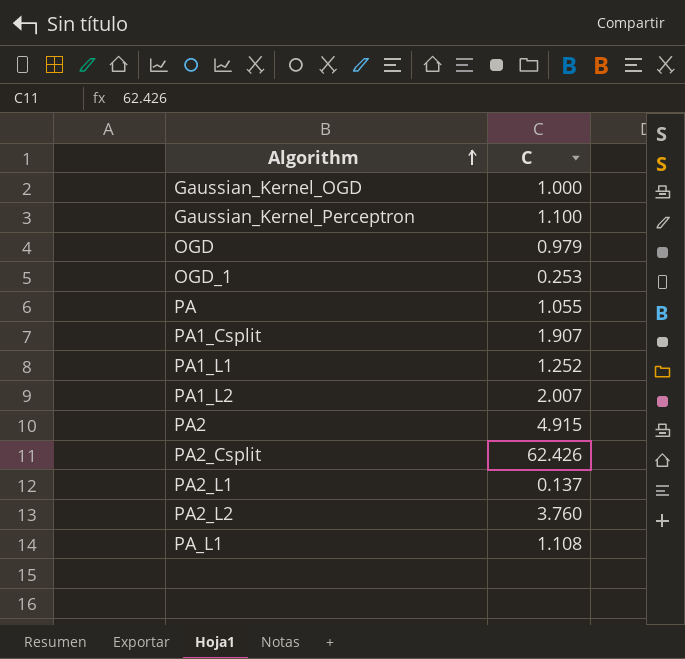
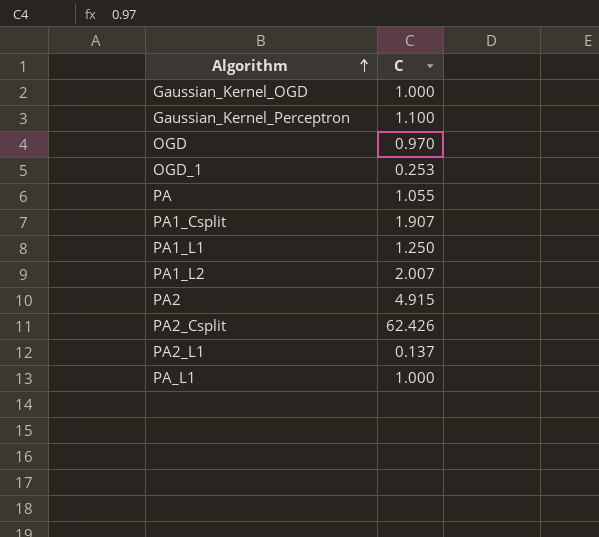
row PA2_L2: 3.760 -> none
OGD | C: 0.979 -> 0.970
PA1_L1 | C: 1.252 -> 1.250
PA_L1 | C: 1.108 -> 1.000

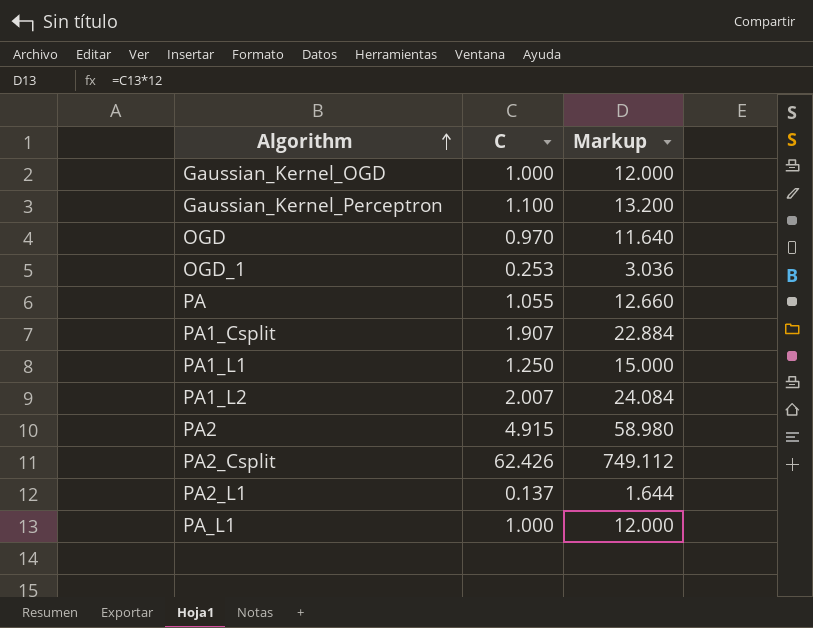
column Markup | formula: none -> [C] * 12

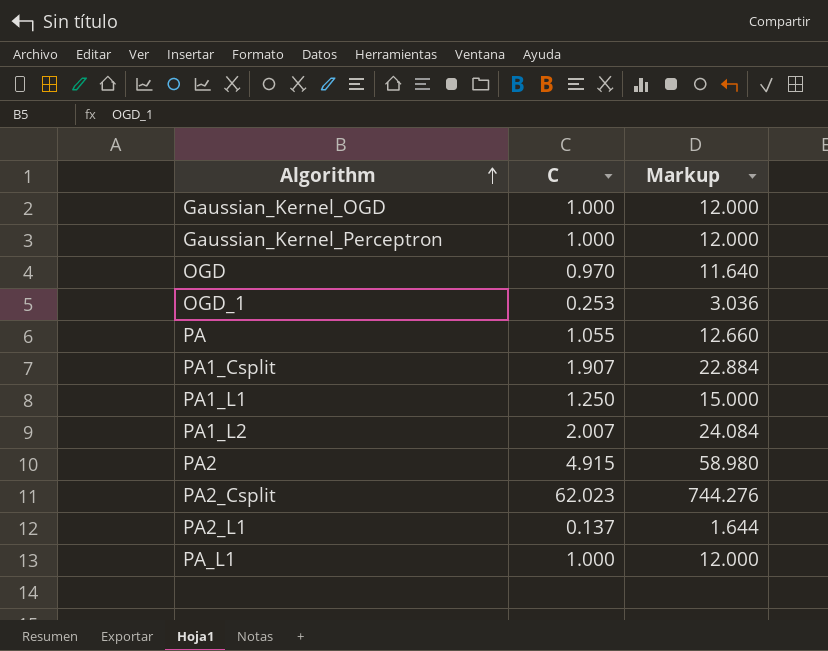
Gaussian_Kernel_Perceptron | C: 1.100 -> 1.000
Gaussian_Kernel_Perceptron | Markup: 13.200 -> 12.000
PA2_Csplit | C: 62.426 -> 62.023
PA2_Csplit | Markup: 749.112 -> 744.276

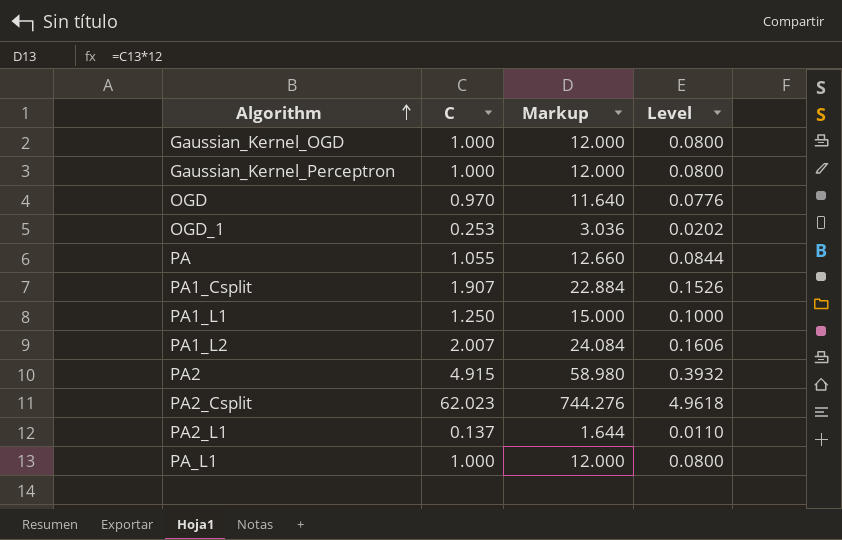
column Level | formula: none -> [C] * 0.08

